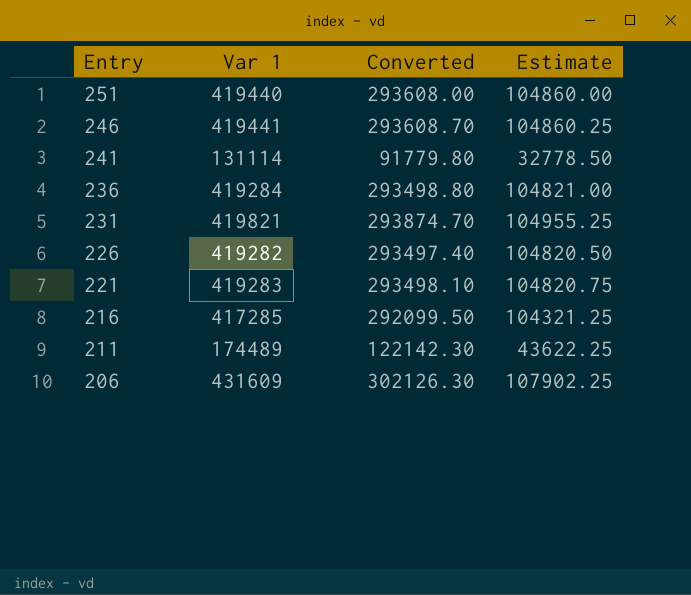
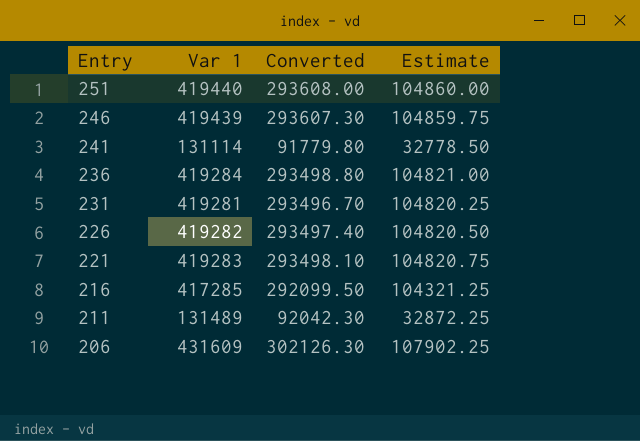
246 | Var 1: 419441 -> 419439
246 | Converted: 293608.70 -> 293607.30
246 | Estimate: 104860.25 -> 104859.75
231 | Var 1: 419821 -> 419281
231 | Converted: 293874.70 -> 293496.70
231 | Estimate: 104955.25 -> 104820.25
211 | Var 1: 174489 -> 131489
211 | Converted: 122142.30 -> 92042.30
211 | Estimate: 43622.25 -> 32872.25

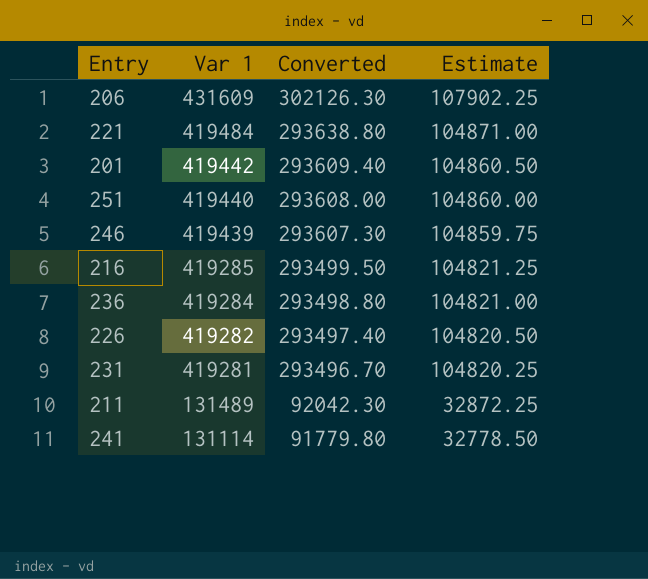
row order: Entry descending -> Var 1 descending
221 | Var 1: 419283 -> 419484
221 | Converted: 293498.10 -> 293638.80
221 | Estimate: 104820.75 -> 104871.00
row 201: none -> 419442 | 293609.40 | 104860.50
216 | Var 1: 417285 -> 419285
216 | Converted: 292099.50 -> 293499.50
216 | Estimate: 104321.25 -> 104821.25

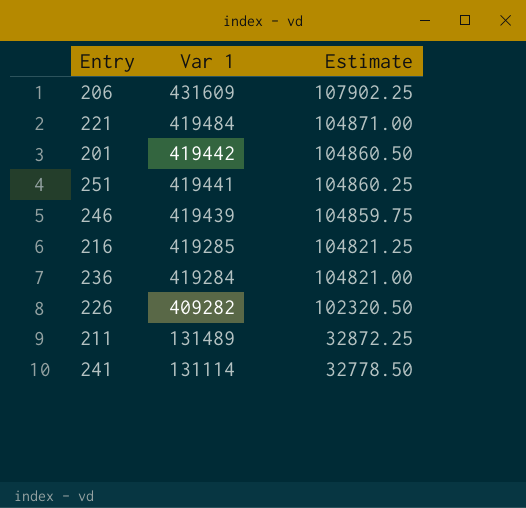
column Converted | formula: [Var 1] * 0.7 -> none
row 231: 419281 | 293496.70 | 104820.25 -> none
251 | Var 1: 419440 -> 419441
251 | Estimate: 104860.00 -> 104860.25
226 | Var 1: 419282 -> 409282
226 | Estimate: 104820.50 -> 102320.50

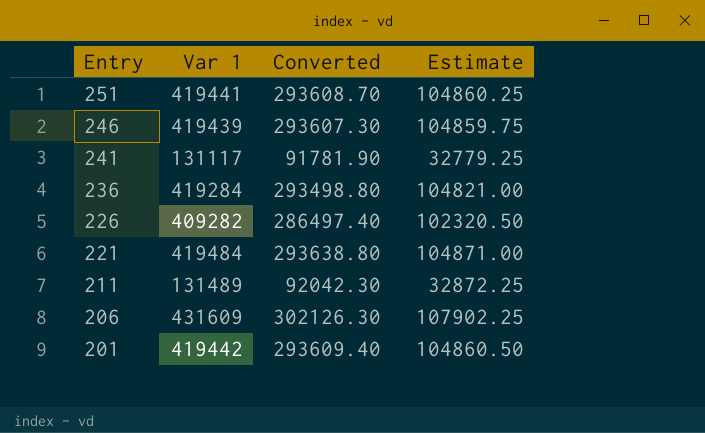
row order: Var 1 descending -> Entry descending
column Converted | formula: none -> [Var 1] * 0.7
row 216: 419285 | 104821.25 -> none
241 | Var 1: 131114 -> 131117
241 | Estimate: 32778.50 -> 32779.25

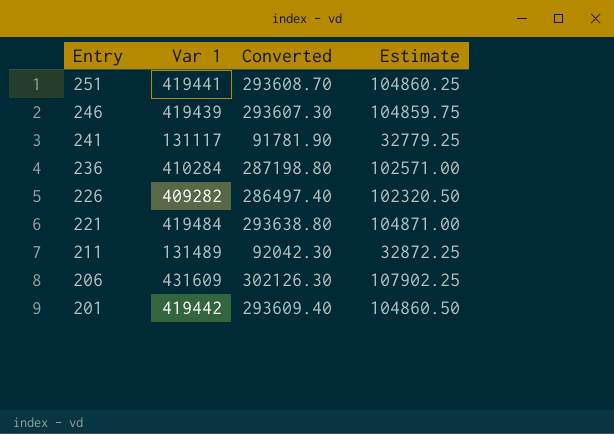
236 | Var 1: 419284 -> 410284
236 | Converted: 293498.80 -> 287198.80
236 | Estimate: 104821.00 -> 102571.00

